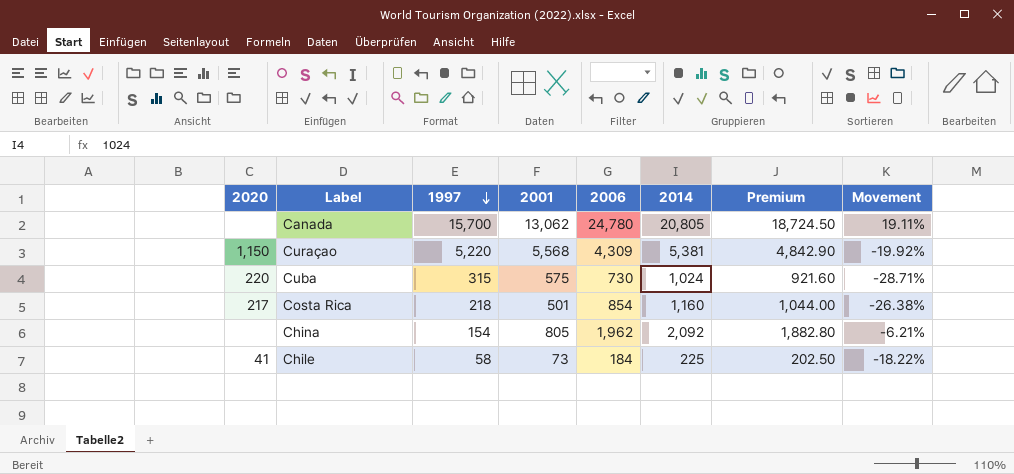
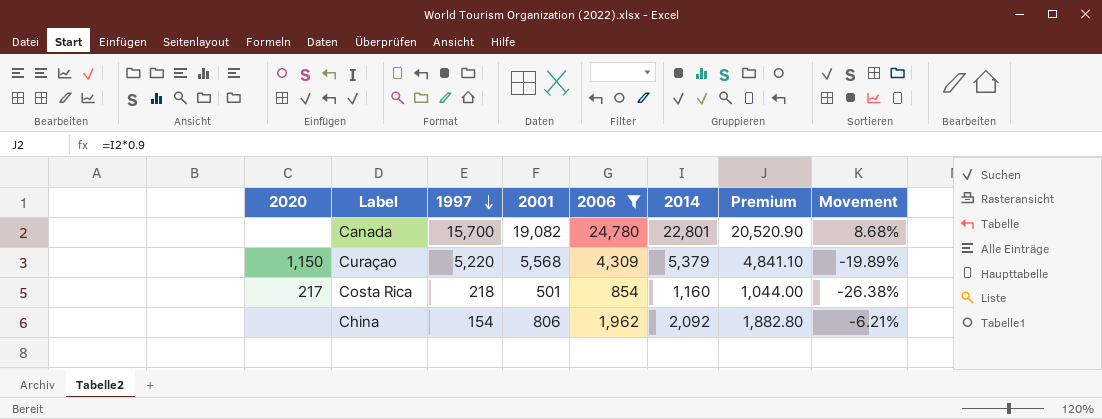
filter: none -> 2006 >= 854
Canada | 2001: 13,062 -> 19,082
Canada | 2014: 20,805 -> 22,801
Canada | Premium: 18,724.50 -> 20,520.90
Canada | Movement: 19.11% -> 8.68%
Curaçao | 2014: 5,381 -> 5,379
Curaçao | Premium: 4,842.90 -> 4,841.10
Curaçao | Movement: -19.92% -> -19.89%
China | 2001: 805 -> 806

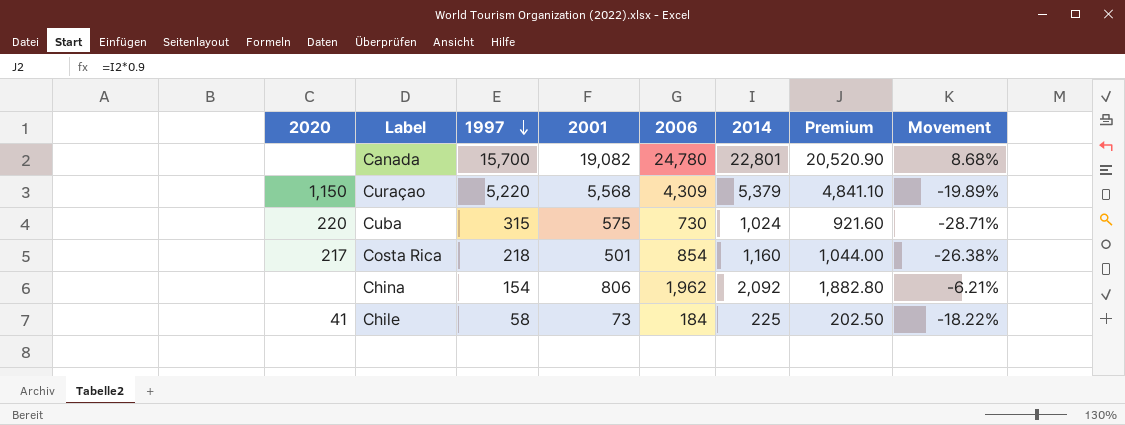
filter: 2006 >= 854 -> none

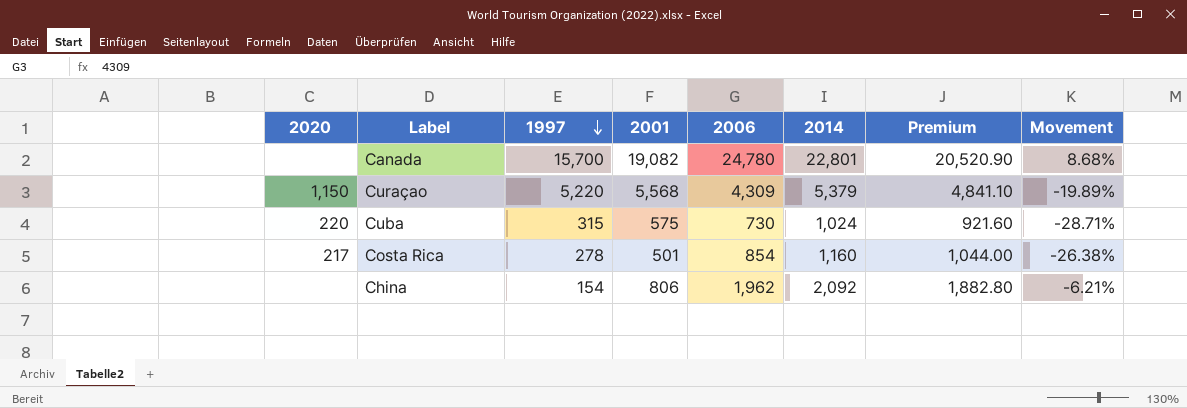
row Chile: 41 | 58 | 73 | 184 | 225 | 202.50 | -18.22% -> none
Costa Rica | 1997: 218 -> 278

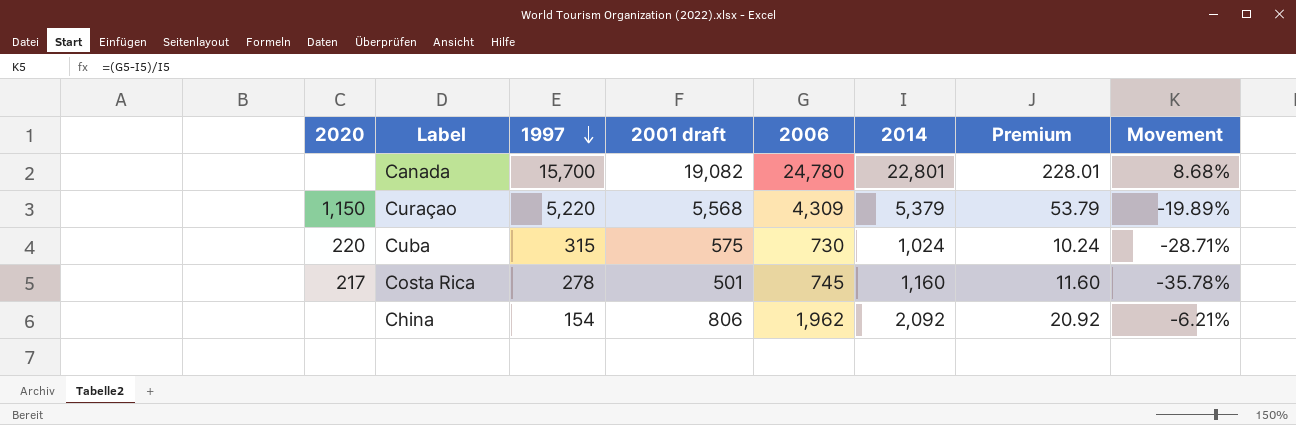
column name: 2001 -> 2001 draft
column Premium | formula: [2014] * 0.9 -> [2014] * 0.01
Costa Rica | 2006: 854 -> 745
Costa Rica | Movement: -26.38% -> -35.78%

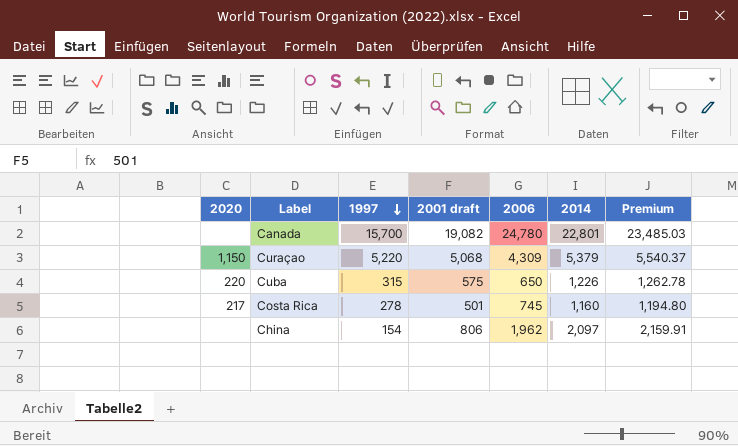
column Movement | formula: ([2006] - [2014]) / [2014] -> none
column Premium | formula: [2014] * 0.01 -> [2014] * 1.03
Curaçao | 2001 draft: 5,568 -> 5,068
Cuba | 2006: 730 -> 650
Cuba | 2014: 1,024 -> 1,226
China | 2014: 2,092 -> 2,097

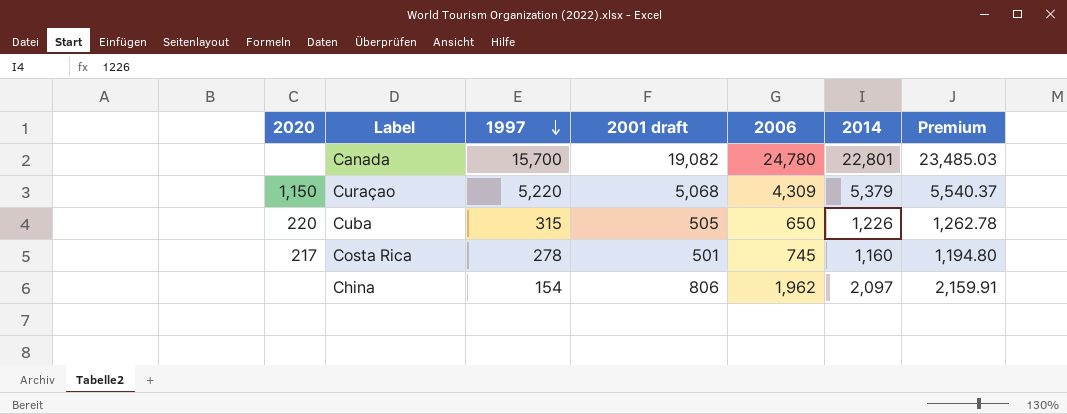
Cuba | 2001 draft: 575 -> 505

